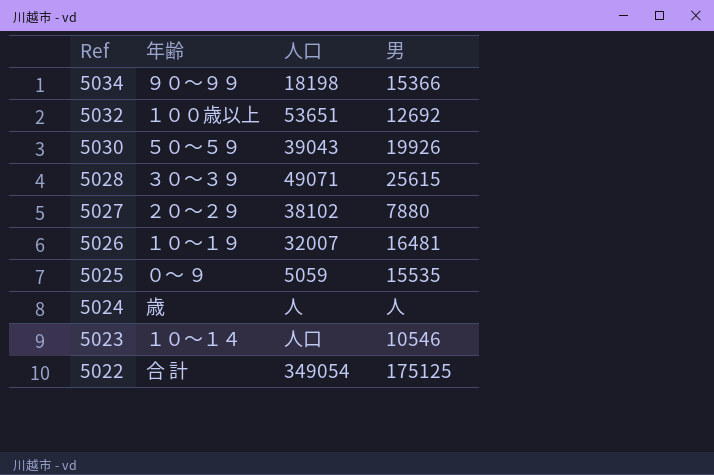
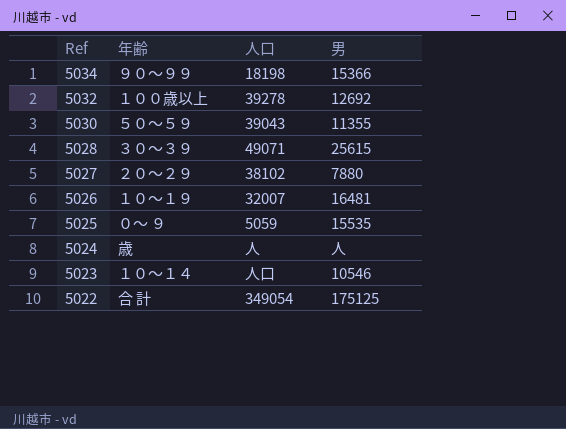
5032 | 人口: 53651 -> 39278
5030 | 男: 19926 -> 11355

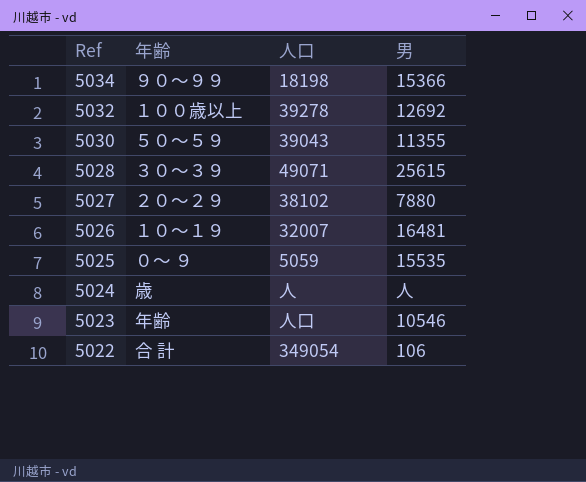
5023 | 年齢: １０～１４ -> 年齢
5022 | 男: 175125 -> 106

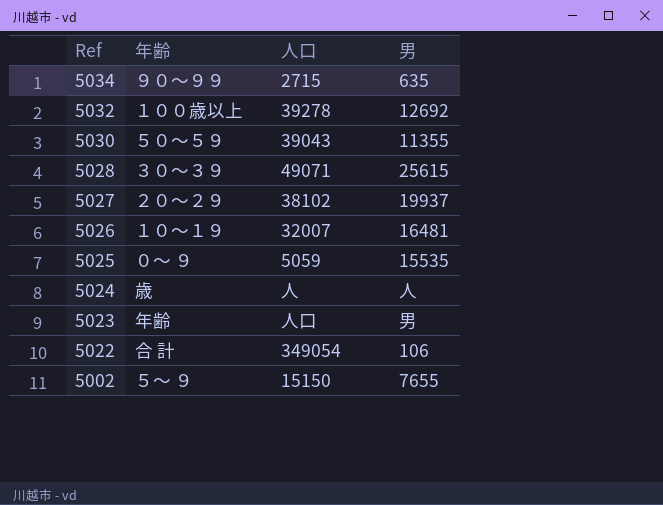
5034 | 人口: 18198 -> 2715
5034 | 男: 15366 -> 635
5027 | 男: 7880 -> 19937
5023 | 男: 10546 -> 男
row 5002: none -> ５～ ９ | 15150 | 7655

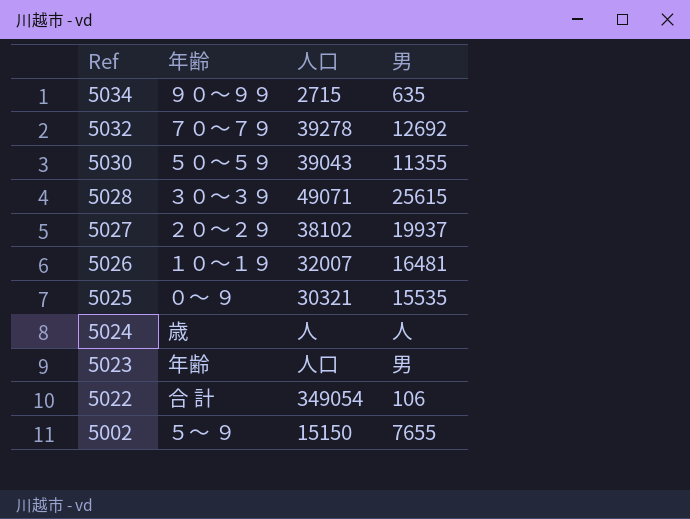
5032 | 年齢: １００歳以上 -> ７０～７９
5025 | 人口: 5059 -> 30321

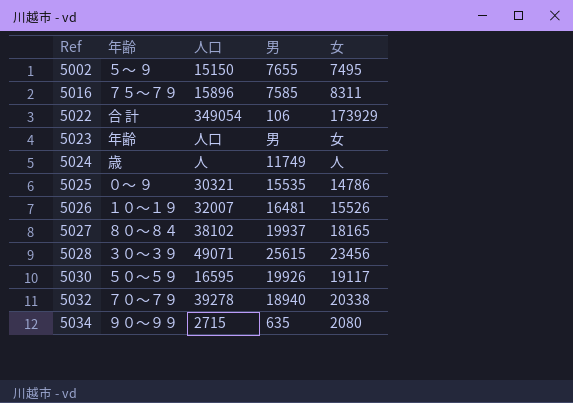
row order: Ref descending -> Ref ascending
column 女 | position: none -> 5
row 5016: none -> ７５～７９ | 15896 | 7585 | 8311
5024 | 男: 人 -> 11749
5027 | 年齢: ２０～２９ -> ８０～８４
5030 | 人口: 39043 -> 16595
5030 | 男: 11355 -> 19926
5032 | 男: 12692 -> 18940

